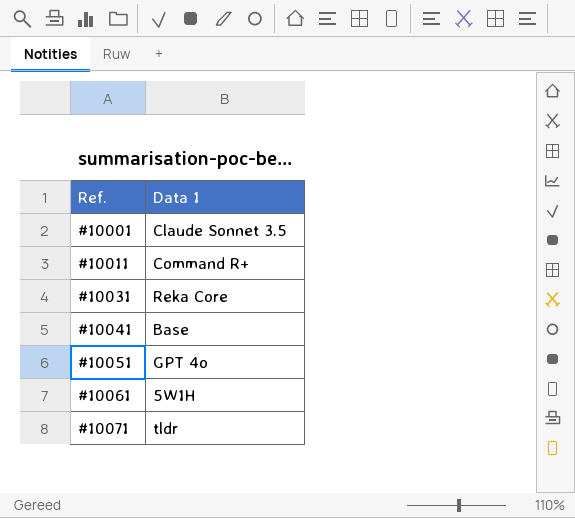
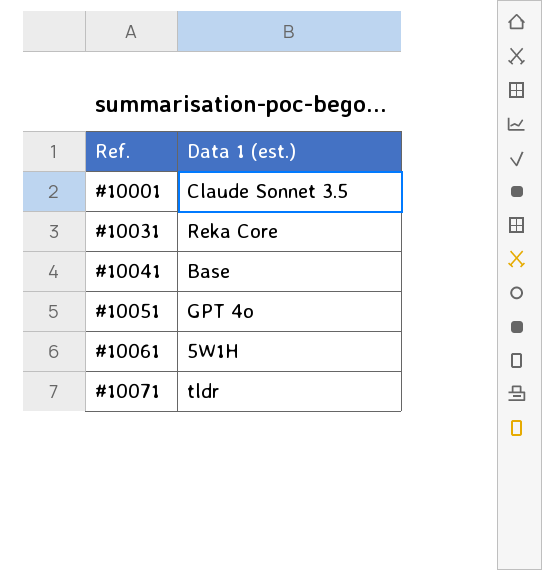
column name: Data 1 -> Data 1 (est.)
row #10011: Command R+ -> none

